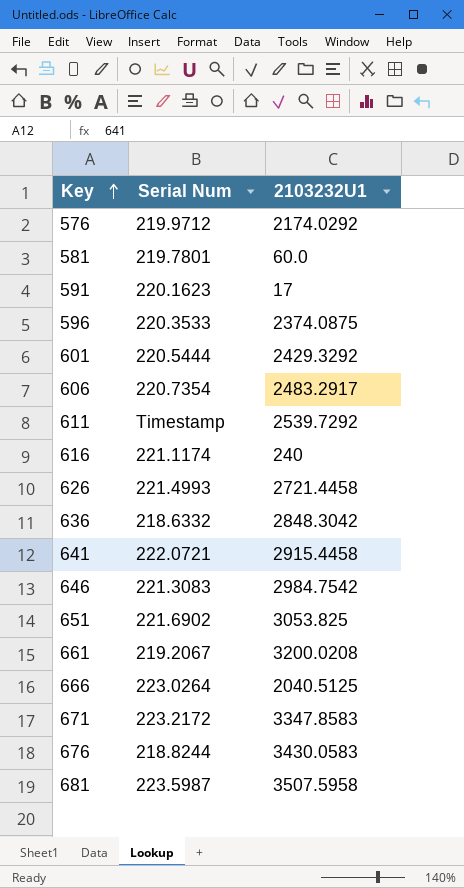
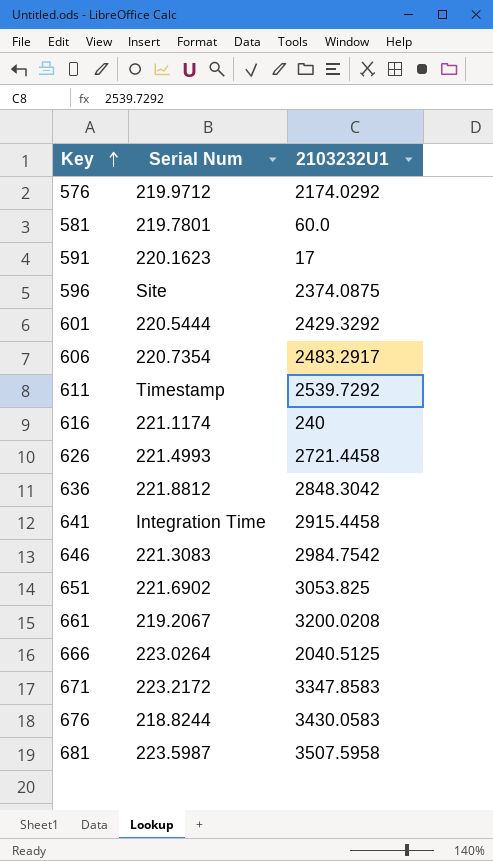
596 | Serial Num: 220.3533 -> Site
636 | Serial Num: 218.6332 -> 221.8812
641 | Serial Num: 222.0721 -> Integration Time

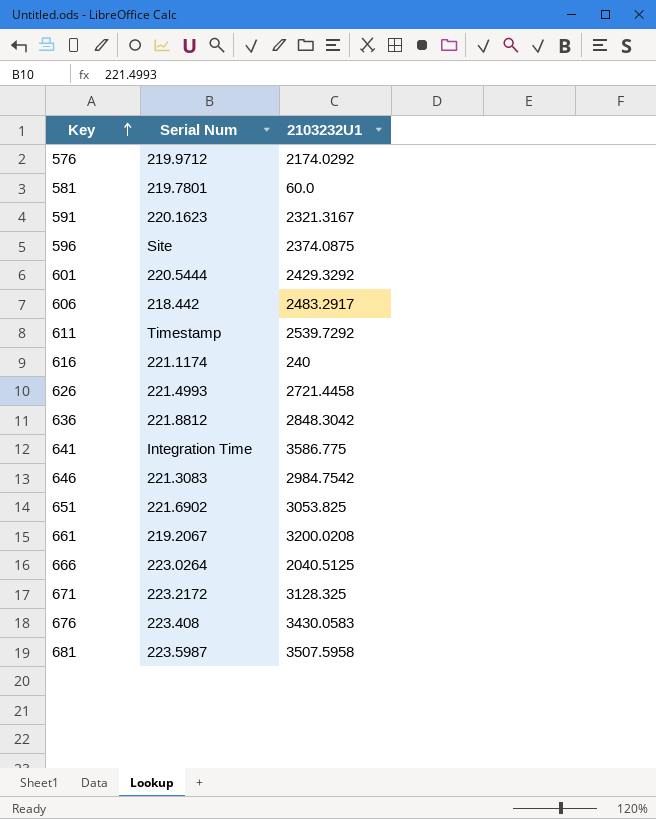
591 | 2103232U1: 17 -> 2321.3167
606 | Serial Num: 220.7354 -> 218.442
641 | 2103232U1: 2915.4458 -> 3586.775
671 | 2103232U1: 3347.8583 -> 3128.325
676 | Serial Num: 218.8244 -> 223.408

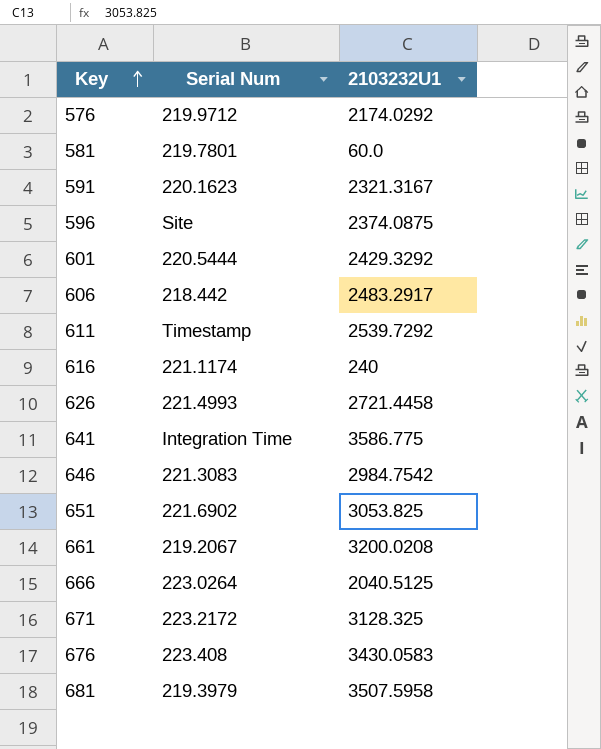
row 636: 221.8812 | 2848.3042 -> none
681 | Serial Num: 223.5987 -> 219.3979

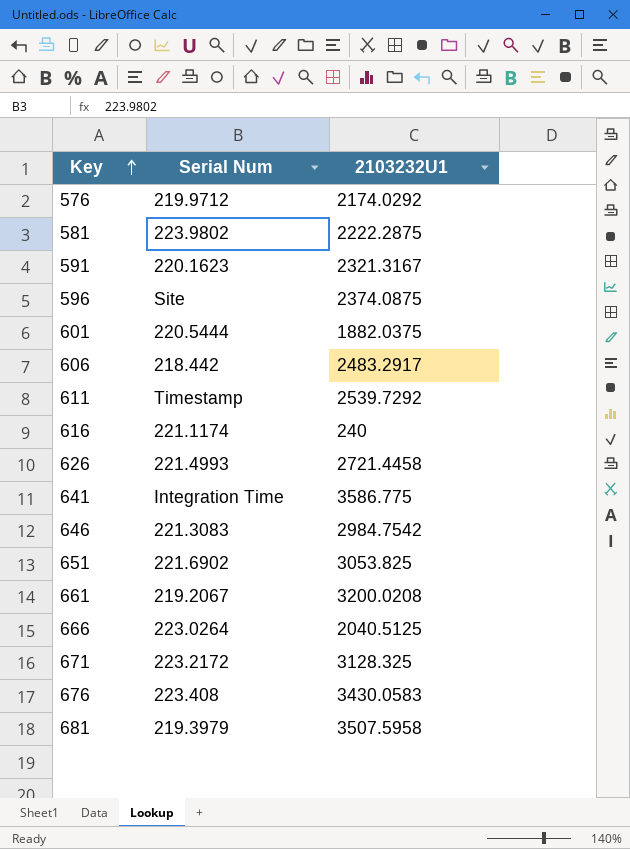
581 | Serial Num: 219.7801 -> 223.9802
581 | 2103232U1: 60.0 -> 2222.2875
601 | 2103232U1: 2429.3292 -> 1882.0375

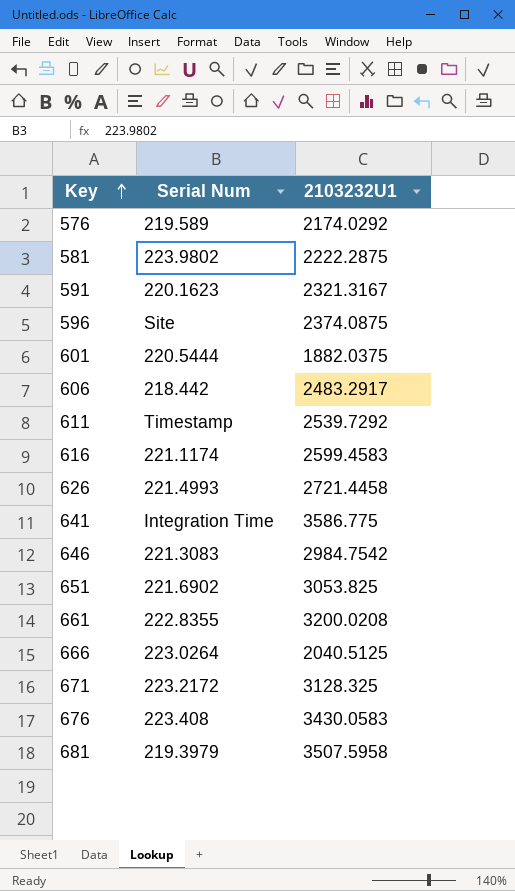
576 | Serial Num: 219.9712 -> 219.589
616 | 2103232U1: 240 -> 2599.4583
661 | Serial Num: 219.2067 -> 222.8355

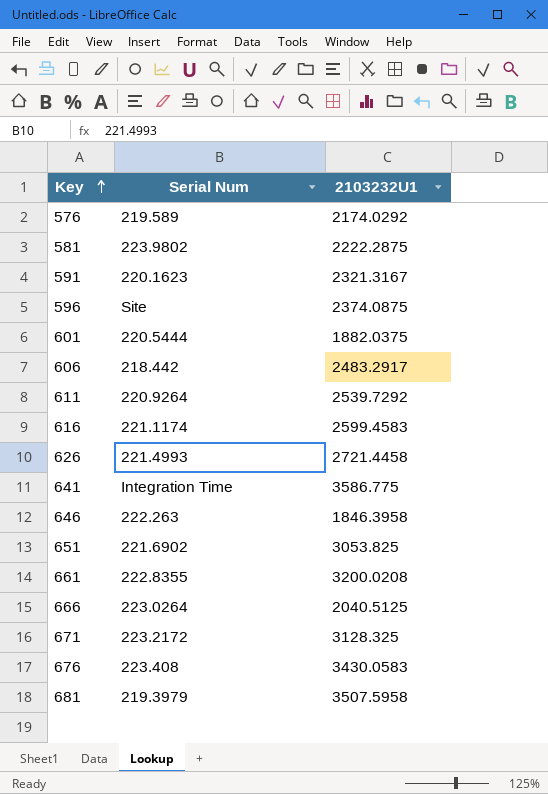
611 | Serial Num: Timestamp -> 220.9264
646 | Serial Num: 221.3083 -> 222.263
646 | 2103232U1: 2984.7542 -> 1846.3958

